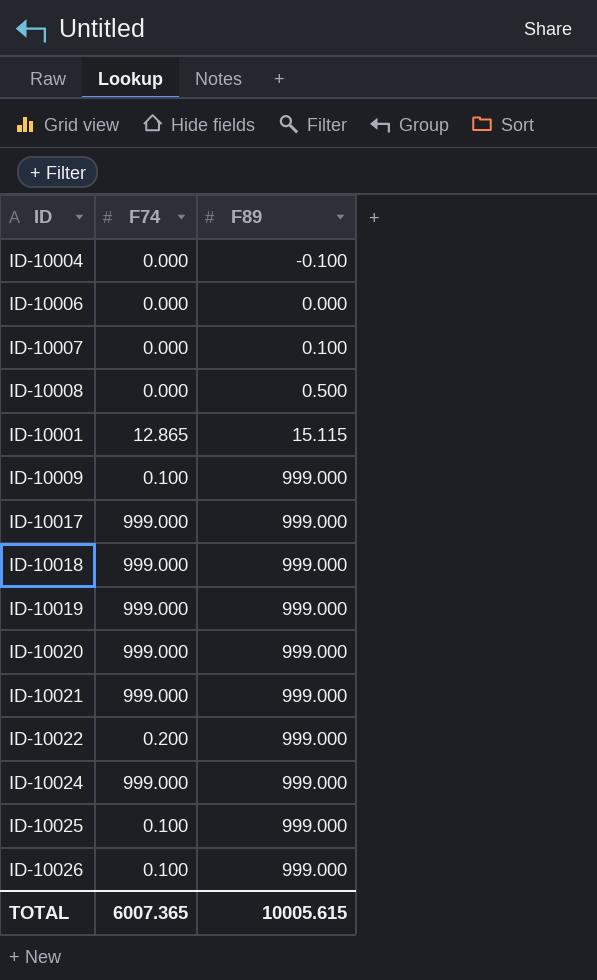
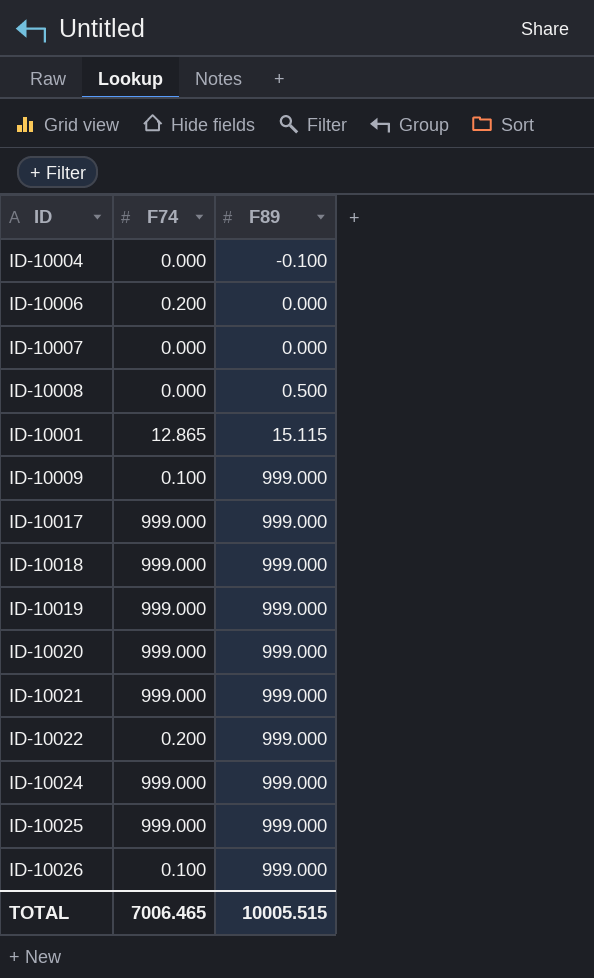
ID-10006 | F74: 0.000 -> 0.200
ID-10007 | F89: 0.100 -> 0.000
ID-10025 | F74: 0.100 -> 999.000
TOTAL | F74: 6007.365 -> 7006.465
TOTAL | F89: 10005.615 -> 10005.515

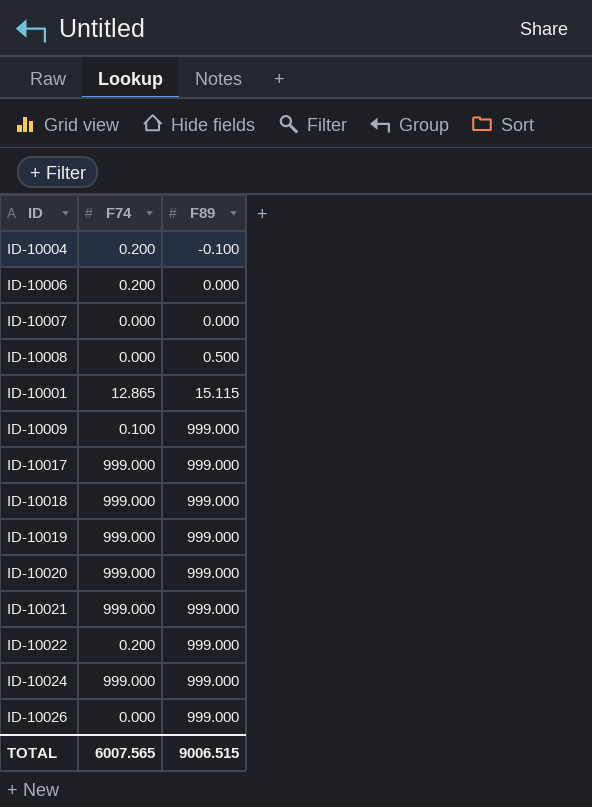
row ID-10025: 999.000 | 999.000 -> none
ID-10004 | F74: 0.000 -> 0.200
ID-10026 | F74: 0.100 -> 0.000
TOTAL | F74: 7006.465 -> 6007.565
TOTAL | F89: 10005.515 -> 9006.515

